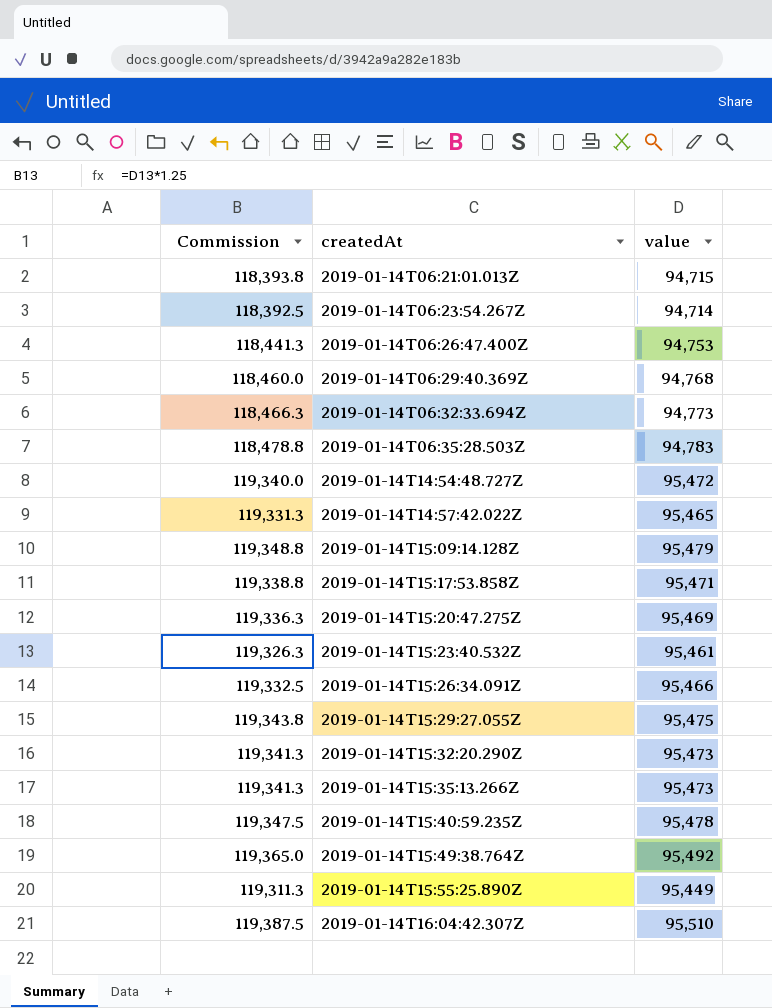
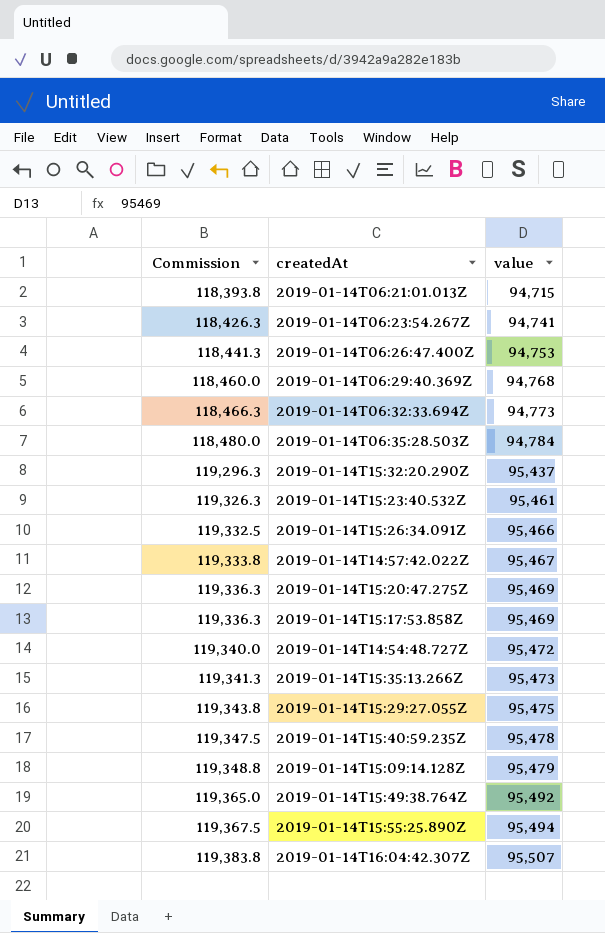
row order: createdAt ascending -> Commission ascending
2019-01-14T06:23:54.267Z | Commission: 118,392.5 -> 118,426.3
2019-01-14T06:23:54.267Z | value: 94,714 -> 94,741
2019-01-14T06:35:28.503Z | Commission: 118,478.8 -> 118,480.0
2019-01-14T06:35:28.503Z | value: 94,783 -> 94,784
2019-01-14T15:32:20.290Z | Commission: 119,341.3 -> 119,296.3
2019-01-14T15:32:20.290Z | value: 95,473 -> 95,437
2019-01-14T14:57:42.022Z | Commission: 119,331.3 -> 119,333.8
2019-01-14T14:57:42.022Z | value: 95,465 -> 95,467
2019-01-14T15:17:53.858Z | Commission: 119,338.8 -> 119,336.3
2019-01-14T15:17:53.858Z | value: 95,471 -> 95,469
2019-01-14T15:55:25.890Z | Commission: 119,311.3 -> 119,367.5
2019-01-14T15:55:25.890Z | value: 95,449 -> 95,494
2019-01-14T16:04:42.307Z | Commission: 119,387.5 -> 119,383.8
2019-01-14T16:04:42.307Z | value: 95,510 -> 95,507

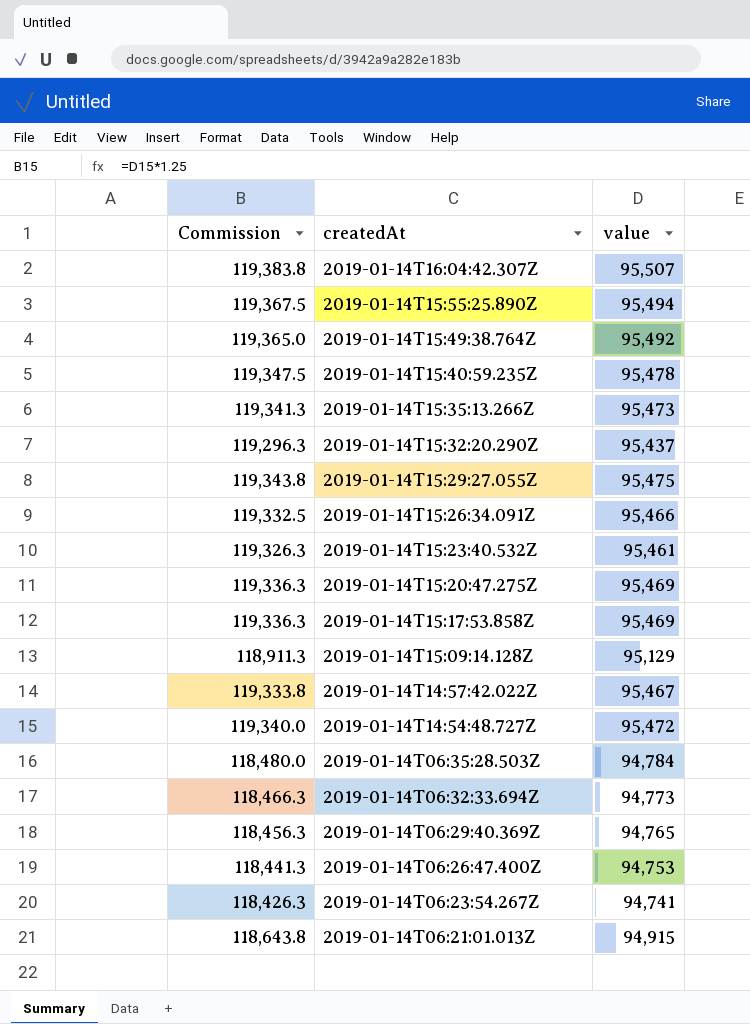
row order: Commission ascending -> createdAt descending
2019-01-14T15:09:14.128Z | Commission: 119,348.8 -> 118,911.3
2019-01-14T15:09:14.128Z | value: 95,479 -> 95,129
2019-01-14T06:29:40.369Z | Commission: 118,460.0 -> 118,456.3
2019-01-14T06:29:40.369Z | value: 94,768 -> 94,765
2019-01-14T06:21:01.013Z | Commission: 118,393.8 -> 118,643.8
2019-01-14T06:21:01.013Z | value: 94,715 -> 94,915

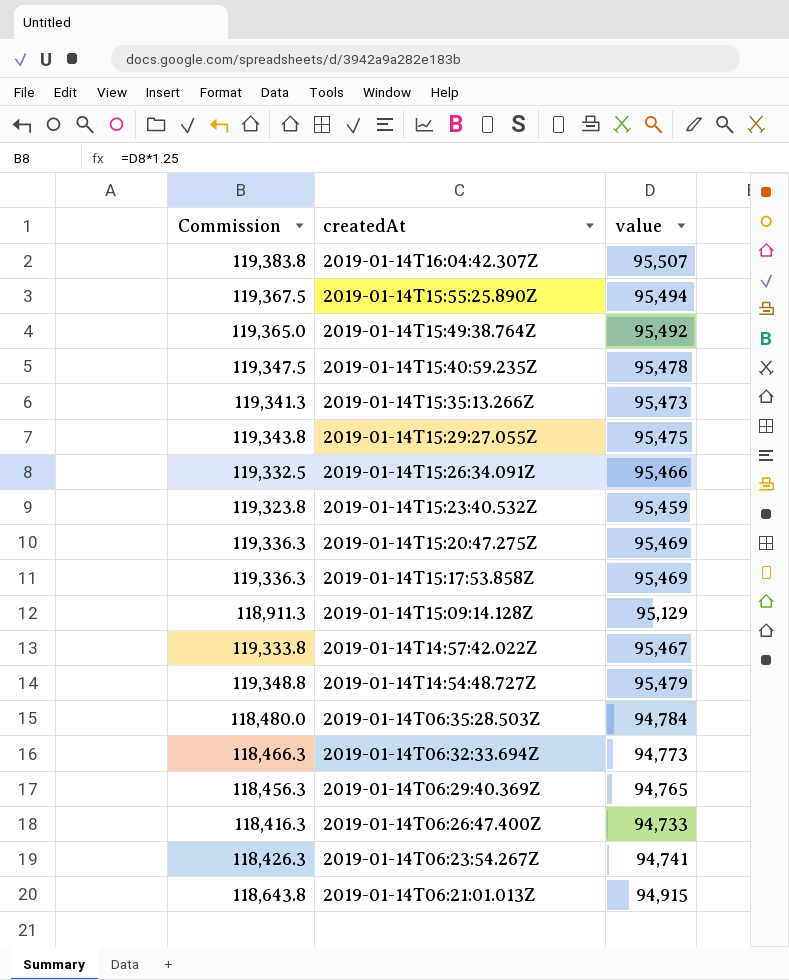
row 2019-01-14T15:32:20.290Z: 119,296.3 | 95,437 -> none
2019-01-14T15:23:40.532Z | Commission: 119,326.3 -> 119,323.8
2019-01-14T15:23:40.532Z | value: 95,461 -> 95,459
2019-01-14T14:54:48.727Z | Commission: 119,340.0 -> 119,348.8
2019-01-14T14:54:48.727Z | value: 95,472 -> 95,479
2019-01-14T06:26:47.400Z | Commission: 118,441.3 -> 118,416.3
2019-01-14T06:26:47.400Z | value: 94,753 -> 94,733

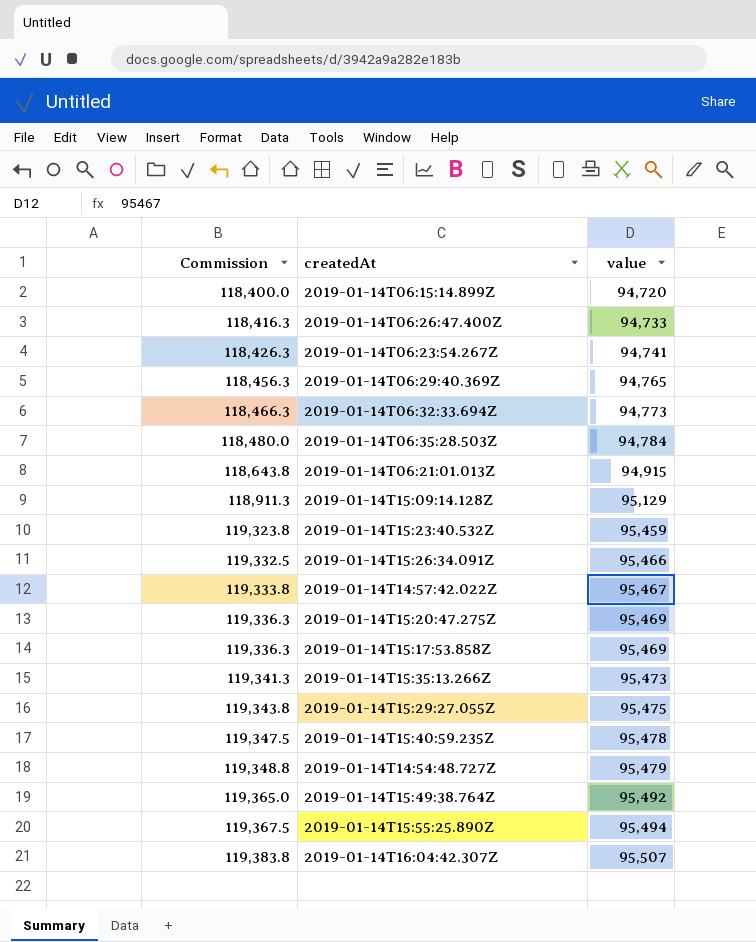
row order: createdAt descending -> Commission ascending
row 2019-01-14T06:15:14.899Z: none -> 118,400.0 | 94,720

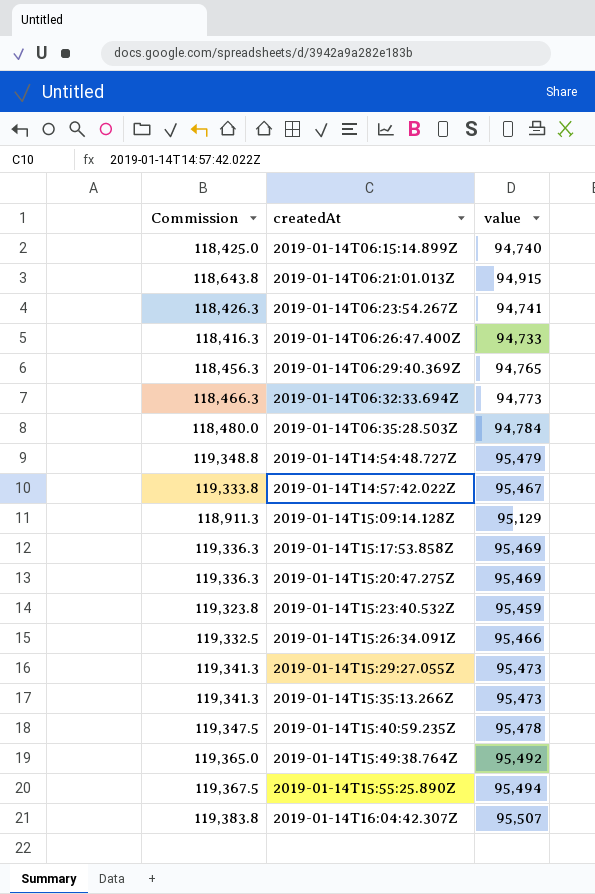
row order: Commission ascending -> createdAt ascending
2019-01-14T06:15:14.899Z | Commission: 118,400.0 -> 118,425.0
2019-01-14T06:15:14.899Z | value: 94,720 -> 94,740
2019-01-14T15:29:27.055Z | Commission: 119,343.8 -> 119,341.3
2019-01-14T15:29:27.055Z | value: 95,475 -> 95,473

